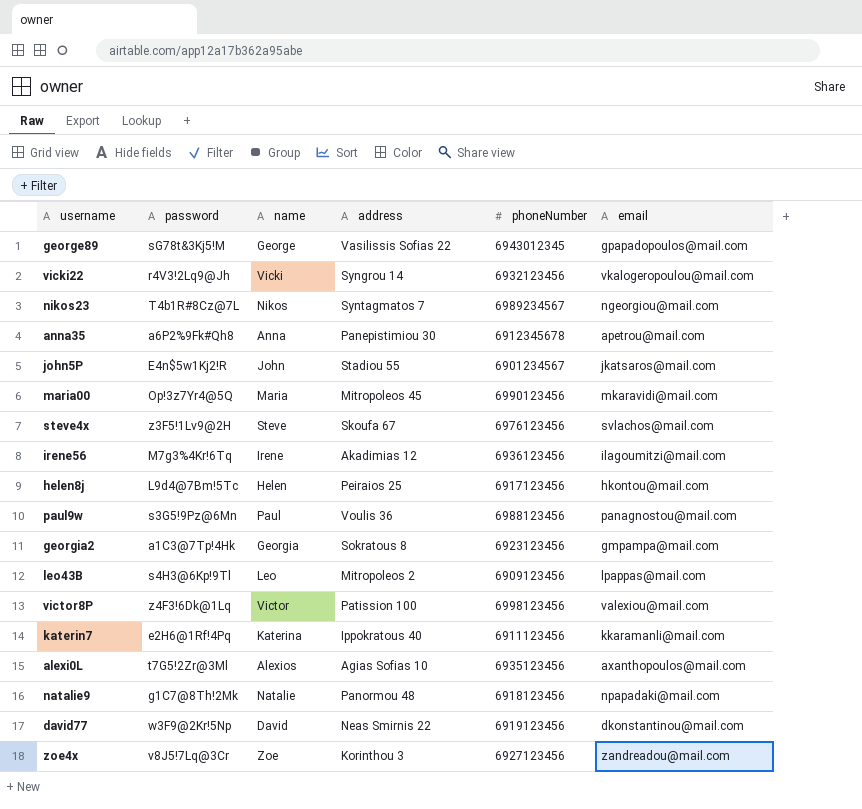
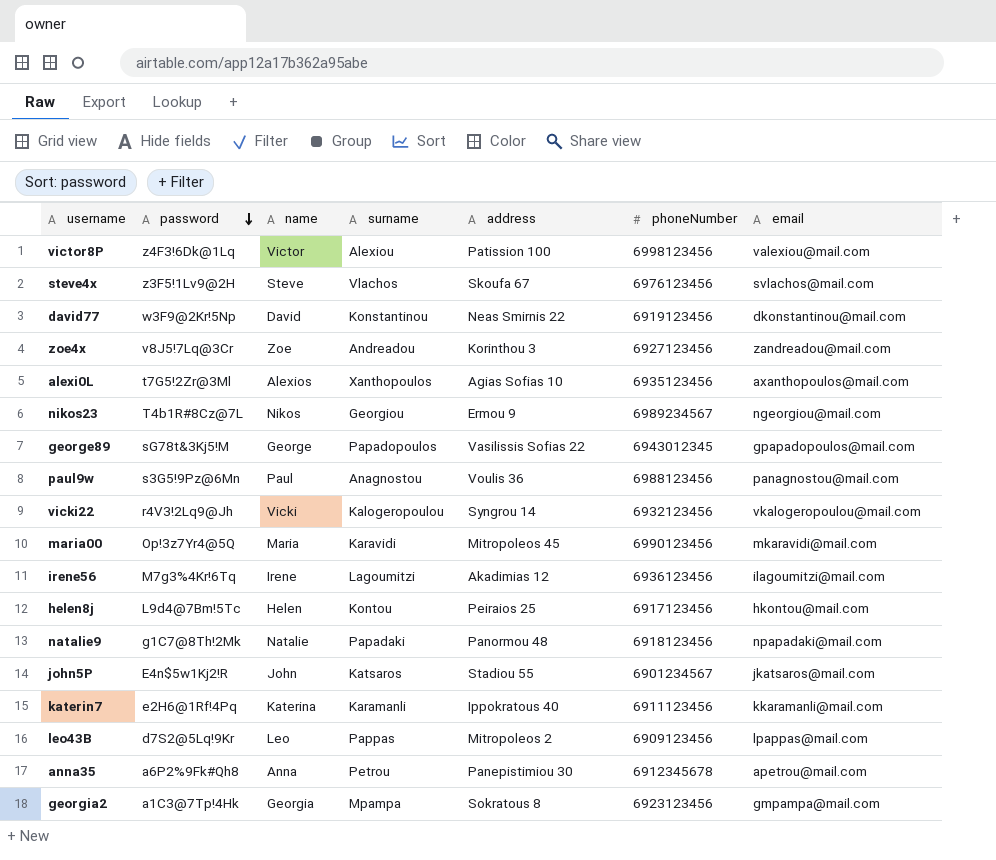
row order: none -> password descending
column surname | position: none -> 4
nikos23 | address: Syntagmatos 7 -> Ermou 9
leo43B | password: s4H3@6Kp!9Tl -> d7S2@5Lq!9Kr

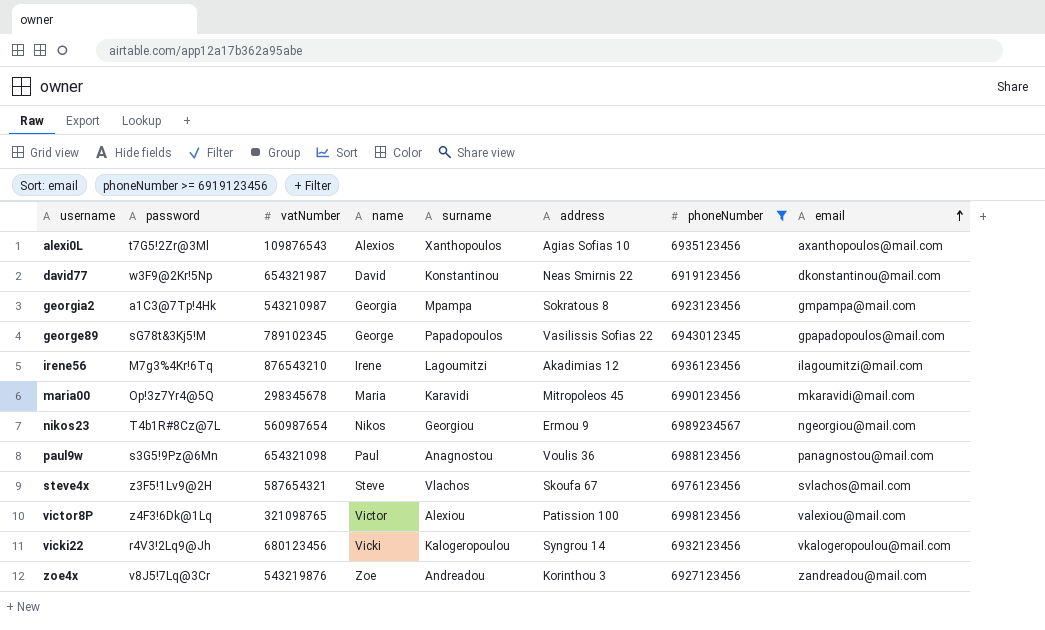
filter: none -> phoneNumber >= 6919123456
row order: password descending -> email ascending
column vatNumber | position: none -> 3

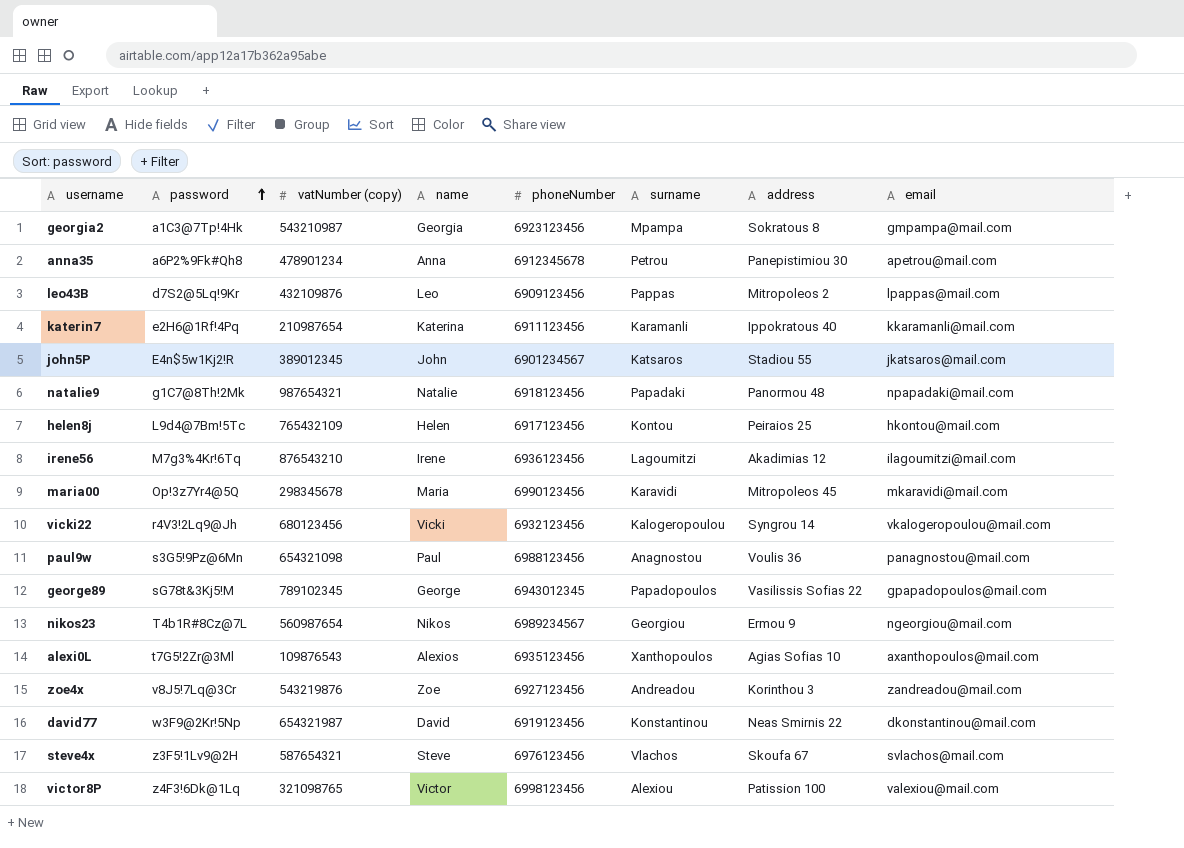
filter: phoneNumber >= 6919123456 -> none
row order: email ascending -> password ascending
column name: vatNumber -> vatNumber (copy)
column phoneNumber | position: 7 -> 5

